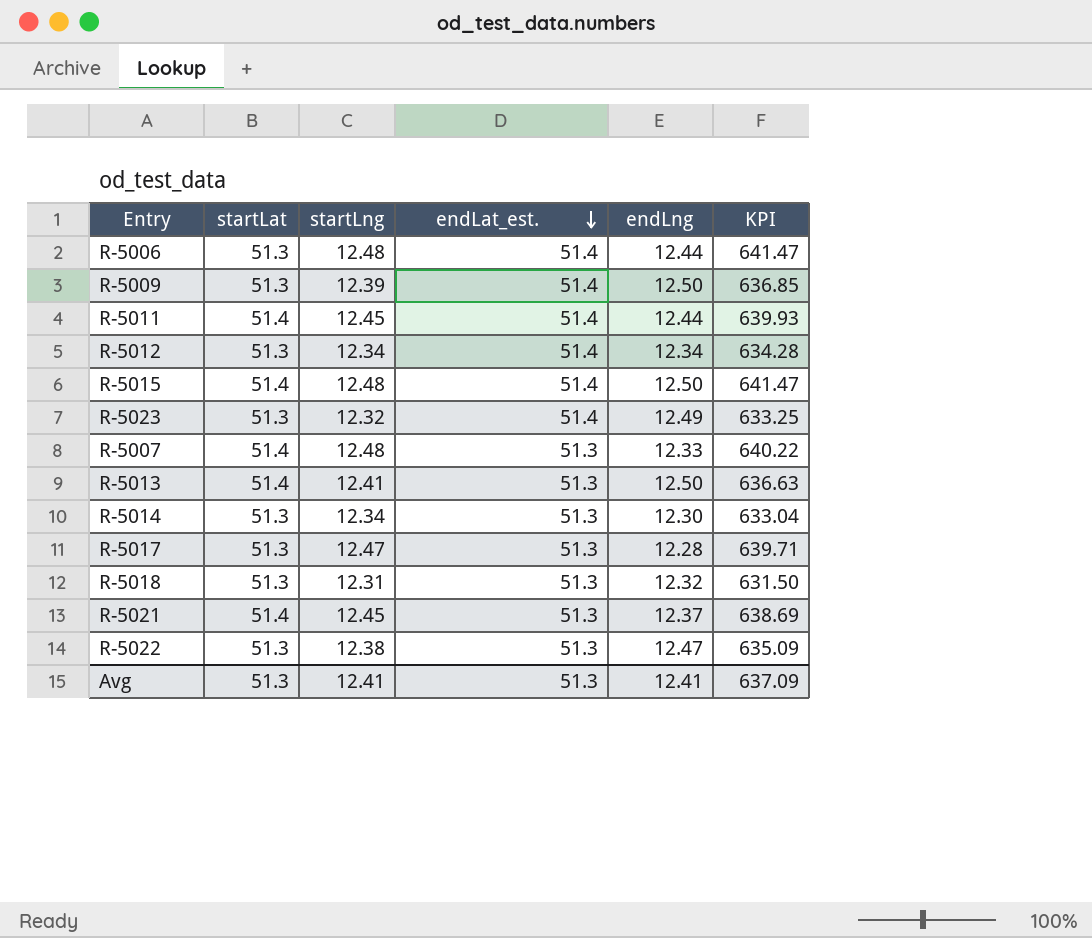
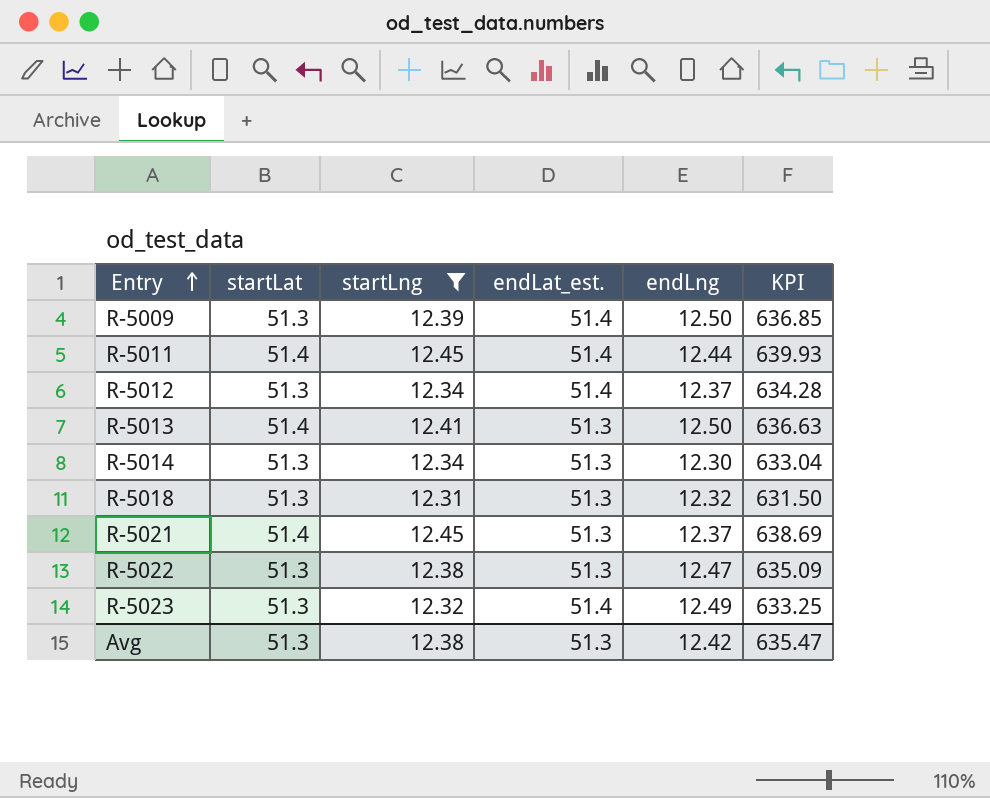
filter: none -> startLng <= 12.45
row order: endLat_est. descending -> Entry ascending
R-5012 | endLng: 12.34 -> 12.37
Avg | startLng: 12.41 -> 12.38
Avg | endLng: 12.41 -> 12.42
Avg | KPI: 637.09 -> 635.47

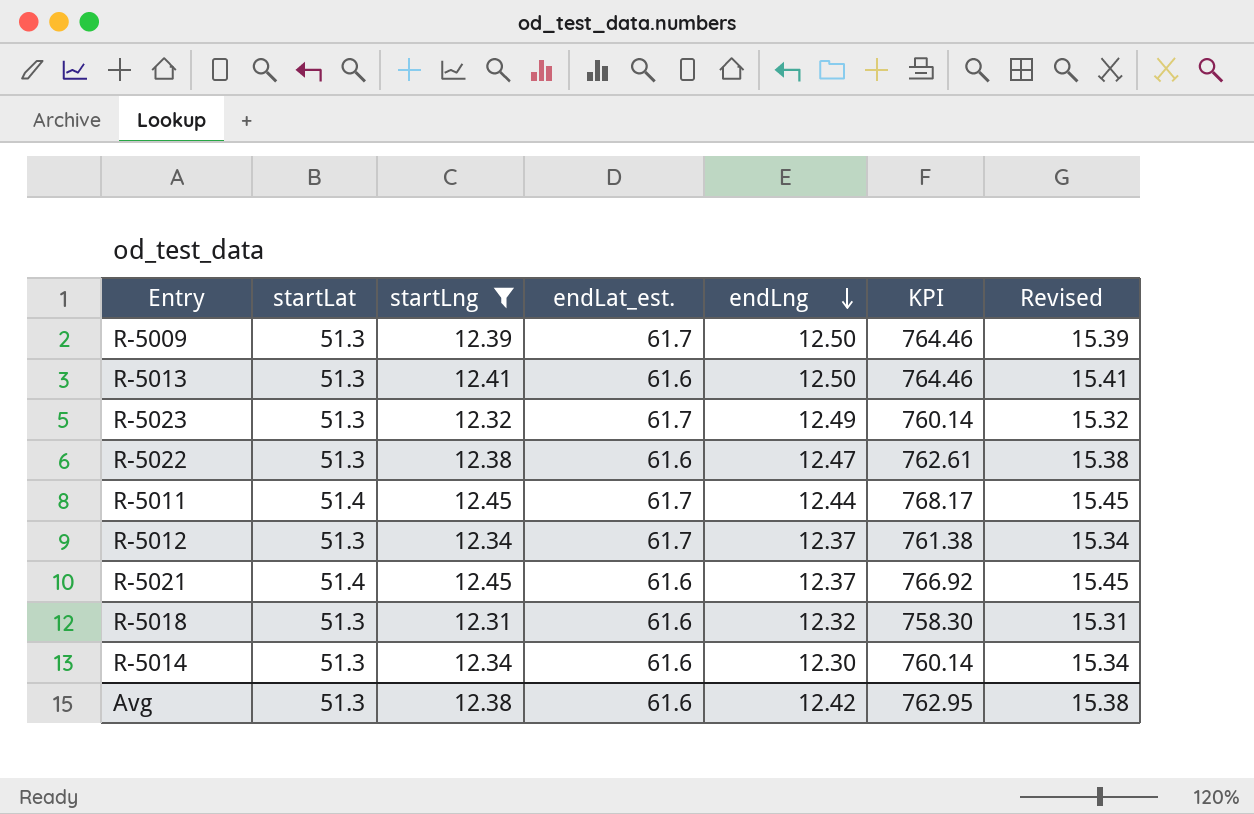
row order: Entry ascending -> endLng descending
column Revised | formula: none -> [startLng] + 3
R-5009 | endLat_est.: 51.4 -> 61.7
R-5009 | KPI: 636.85 -> 764.46
R-5013 | startLat: 51.4 -> 51.3
R-5013 | endLat_est.: 51.3 -> 61.6
R-5013 | KPI: 636.63 -> 764.46
R-5023 | endLat_est.: 51.4 -> 61.7
R-5023 | KPI: 633.25 -> 760.14
R-5022 | endLat_est.: 51.3 -> 61.6
R-5022 | KPI: 635.09 -> 762.61
R-5011 | endLat_est.: 51.4 -> 61.7
R-5011 | KPI: 639.93 -> 768.17
R-5012 | endLat_est.: 51.4 -> 61.7
R-5012 | KPI: 634.28 -> 761.38
R-5021 | endLat_est.: 51.3 -> 61.6
R-5021 | KPI: 638.69 -> 766.92
R-5018 | endLat_est.: 51.3 -> 61.6
R-5018 | KPI: 631.50 -> 758.30
R-5014 | endLat_est.: 51.3 -> 61.6
R-5014 | KPI: 633.04 -> 760.14
Avg | endLat_est.: 51.3 -> 61.6
Avg | KPI: 635.47 -> 762.95

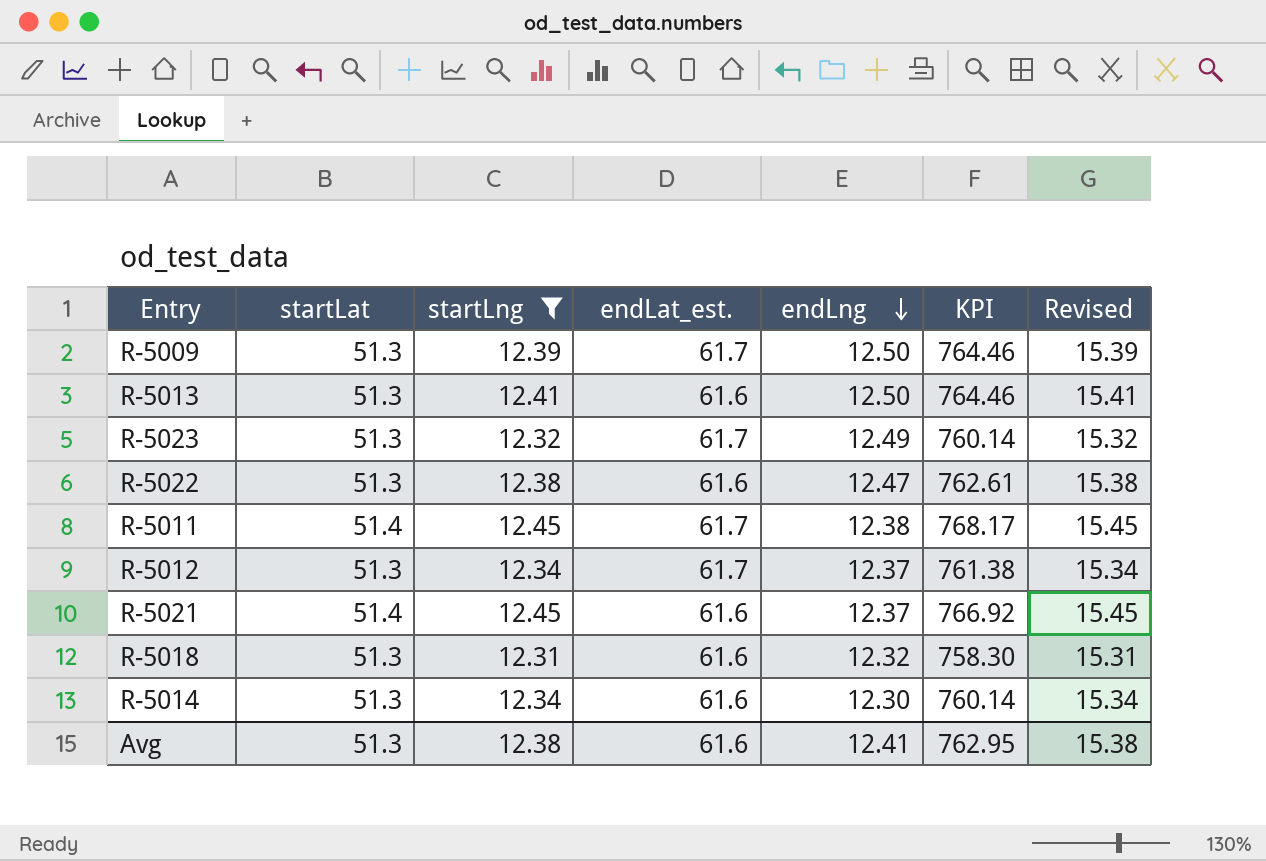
R-5011 | endLng: 12.44 -> 12.38
Avg | endLng: 12.42 -> 12.41

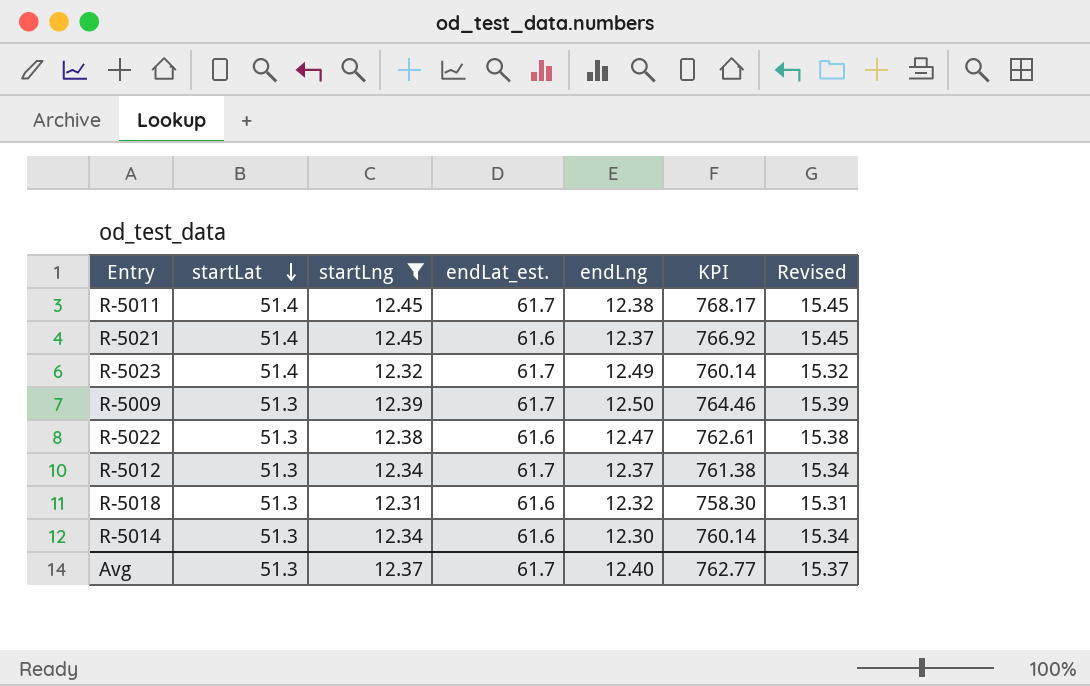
row order: endLng descending -> startLat descending
row R-5013: 51.3 | 12.41 | 61.6 | 12.50 | 764.46 | 15.41 -> none
R-5023 | startLat: 51.3 -> 51.4
Avg | startLng: 12.38 -> 12.37
Avg | endLat_est.: 61.6 -> 61.7
Avg | endLng: 12.41 -> 12.40
Avg | KPI: 762.95 -> 762.77
Avg | Revised: 15.38 -> 15.37

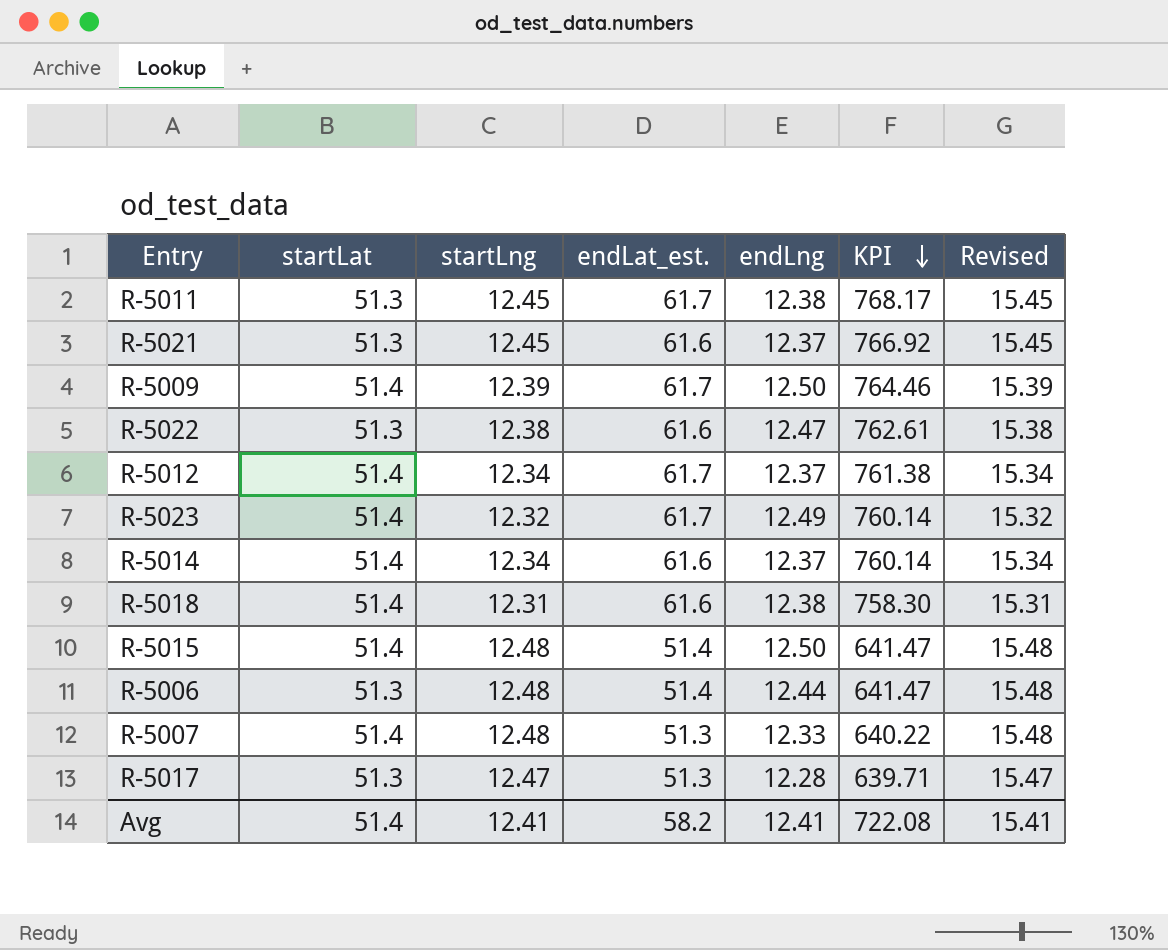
filter: startLng <= 12.45 -> none
row order: startLat descending -> KPI descending
R-5011 | startLat: 51.4 -> 51.3
R-5021 | startLat: 51.4 -> 51.3
R-5009 | startLat: 51.3 -> 51.4
R-5012 | startLat: 51.3 -> 51.4
R-5014 | startLat: 51.3 -> 51.4
R-5014 | endLng: 12.30 -> 12.37
R-5018 | startLat: 51.3 -> 51.4
R-5018 | endLng: 12.32 -> 12.38
Avg | startLat: 51.3 -> 51.4
Avg | startLng: 12.37 -> 12.41
Avg | endLat_est.: 61.7 -> 58.2
Avg | endLng: 12.40 -> 12.41
Avg | KPI: 762.77 -> 722.08
Avg | Revised: 15.37 -> 15.41

